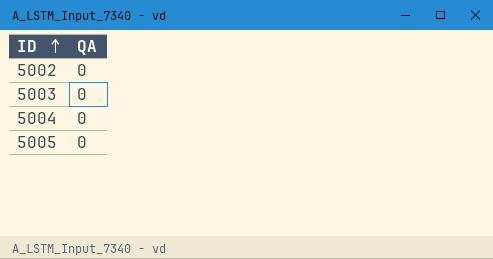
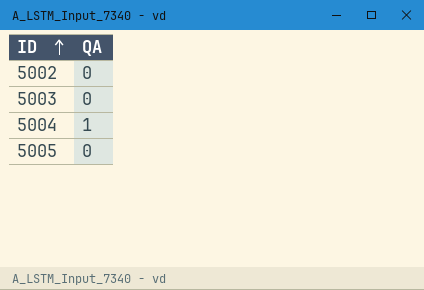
5004 | QA: 0 -> 1

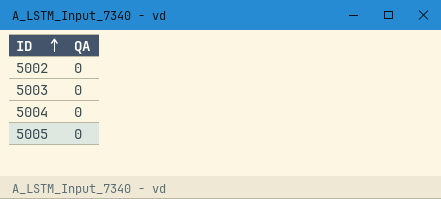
5004 | QA: 1 -> 0

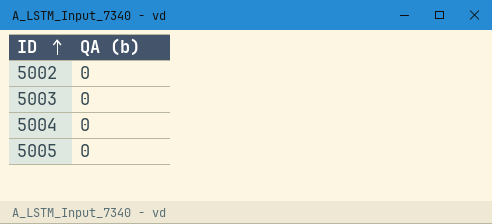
column name: QA -> QA (b)

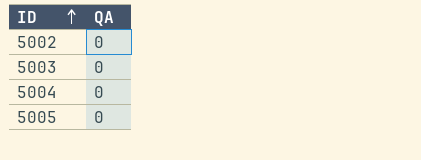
column name: QA (b) -> QA

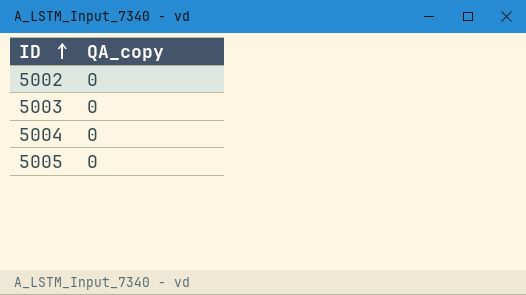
column name: QA -> QA_copy

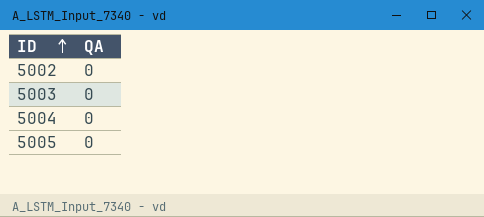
column name: QA_copy -> QA

